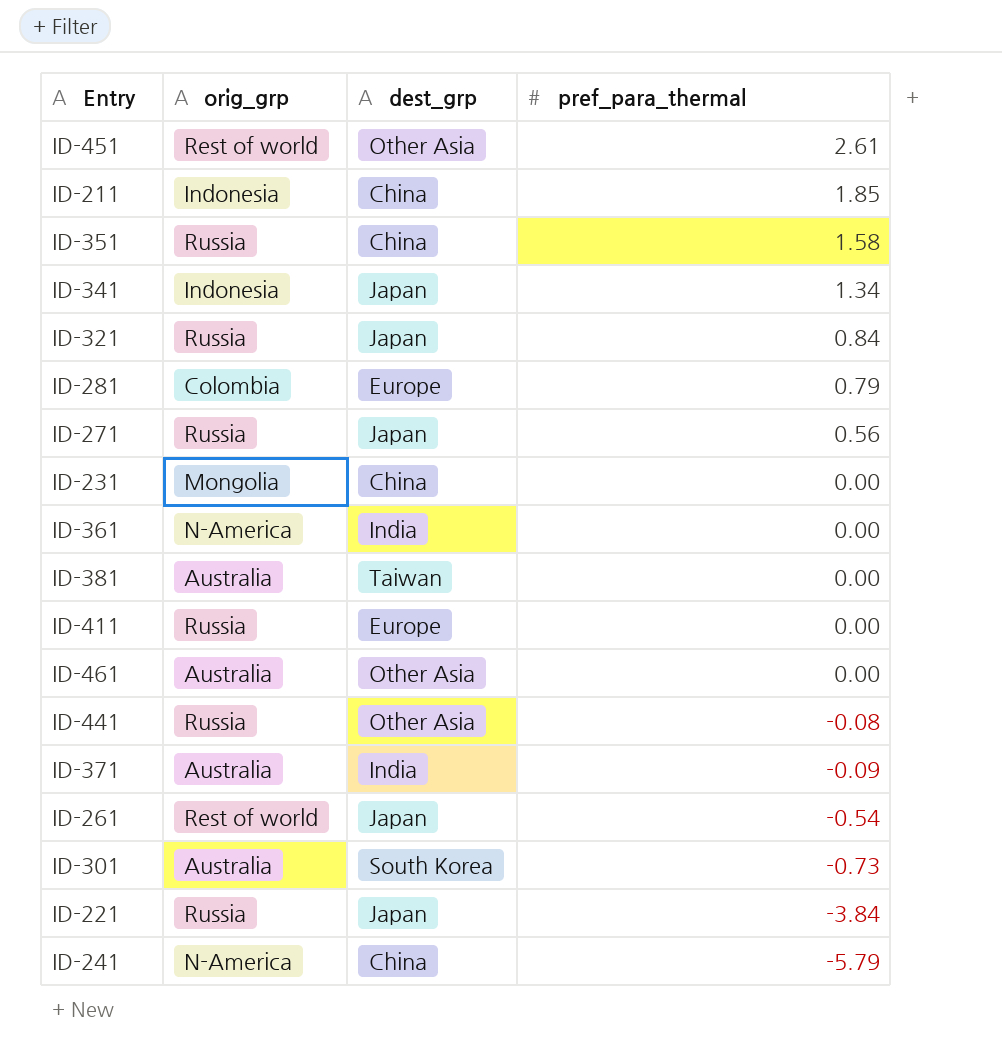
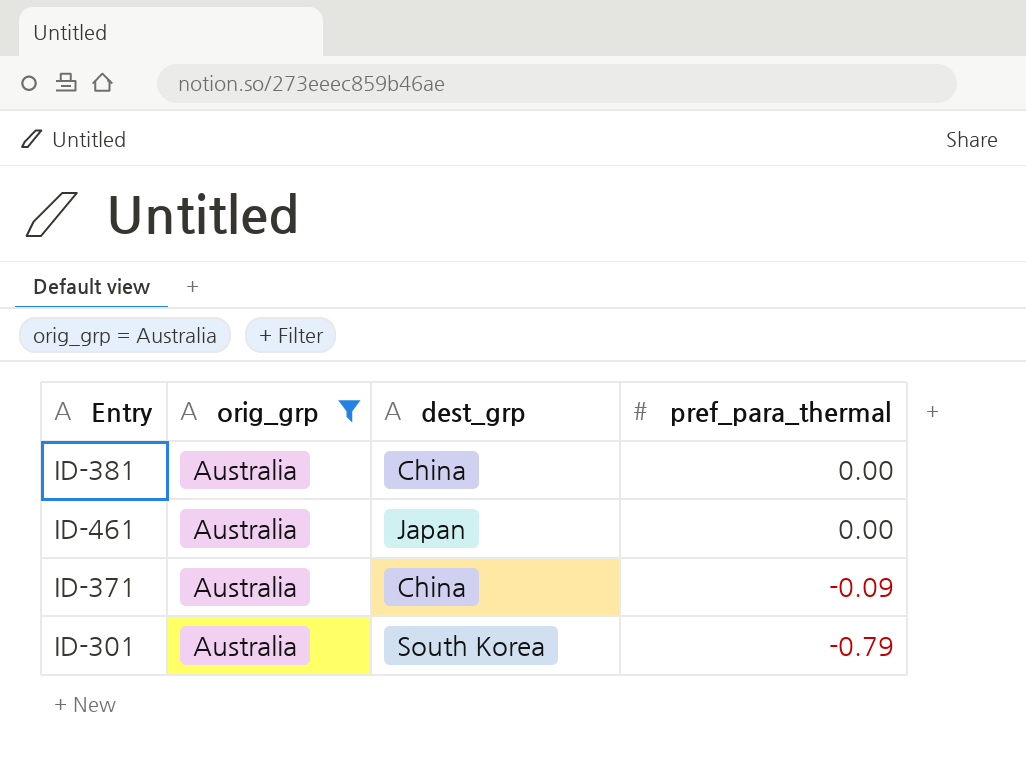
filter: none -> orig_grp = Australia
ID-381 | dest_grp: Taiwan -> China
ID-461 | dest_grp: Other Asia -> Japan
ID-371 | dest_grp: India -> China
ID-301 | pref_para_thermal: -0.73 -> -0.79

